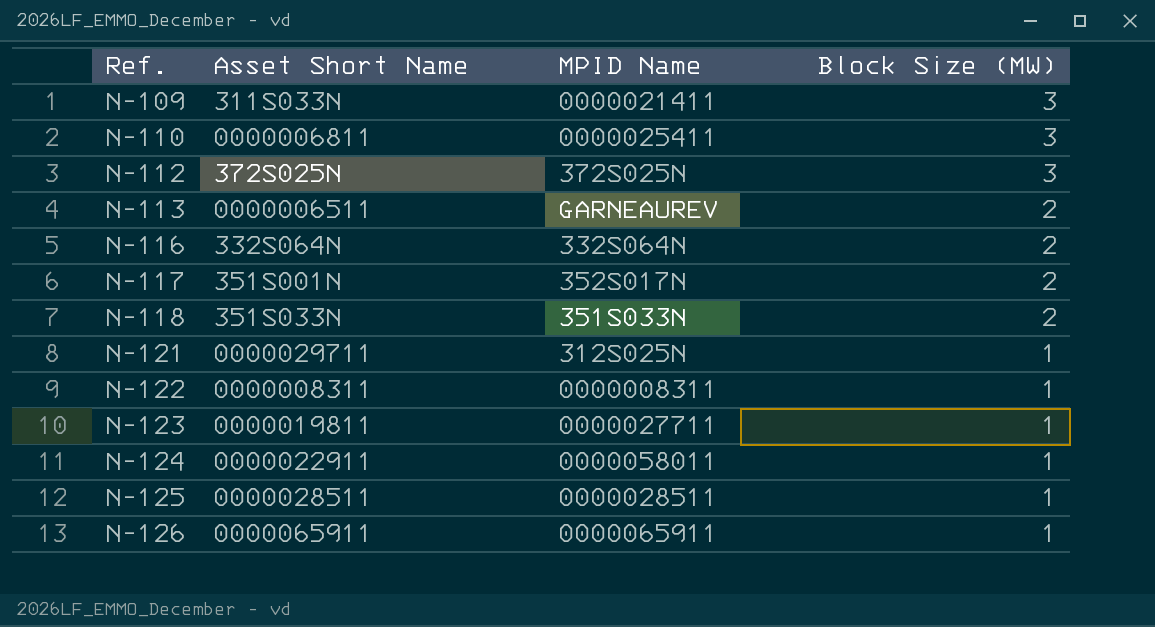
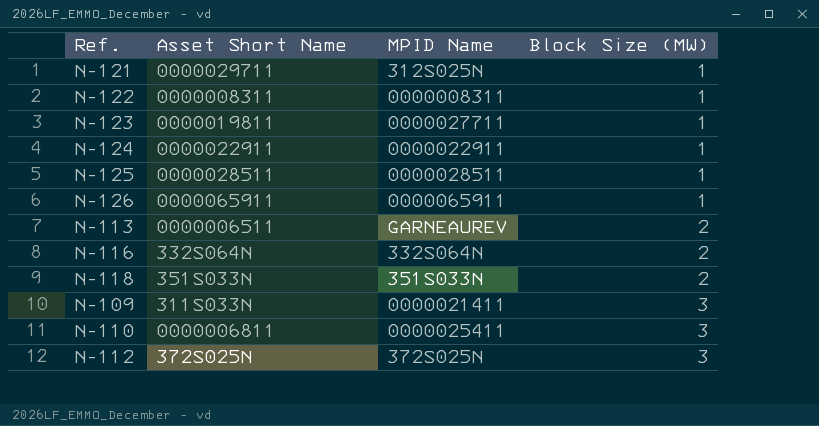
row order: Ref. ascending -> Block Size (MW) ascending
row N-117: 351S001N | 352S017N | 2 -> none
N-124 | MPID Name: 0000058011 -> 0000022911

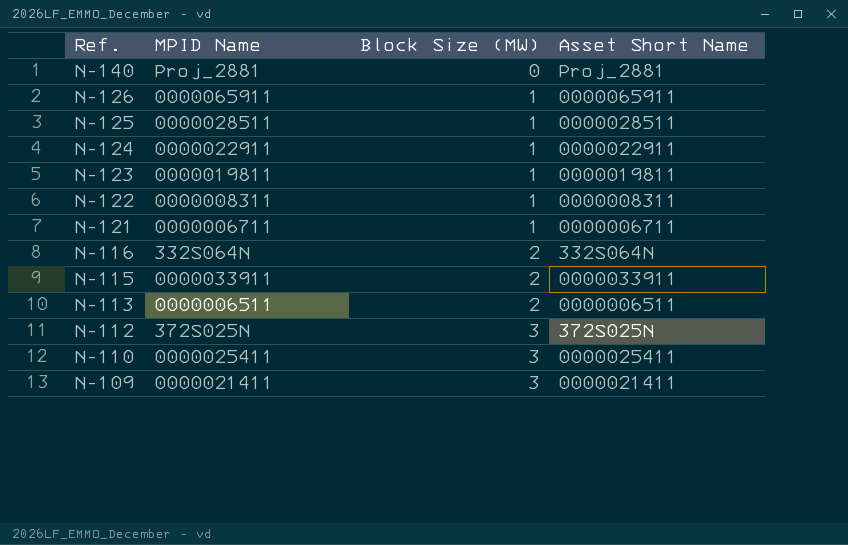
row order: Block Size (MW) ascending -> Ref. descending
column Asset Short Name | position: 2 -> 4
row N-118: 351S033N | 351S033N | 2 -> none
row N-140: none -> Proj_2881 | 0 | Proj_2881
N-123 | MPID Name: 0000027711 -> 0000019811
N-121 | MPID Name: 312S025N -> 0000006711
N-121 | Asset Short Name: 0000029711 -> 0000006711
row N-115: none -> 0000033911 | 2 | 0000033911
N-113 | MPID Name: GARNEAUREV -> 0000006511
N-110 | Asset Short Name: 0000006811 -> 0000025411
N-109 | Asset Short Name: 311S033N -> 0000021411

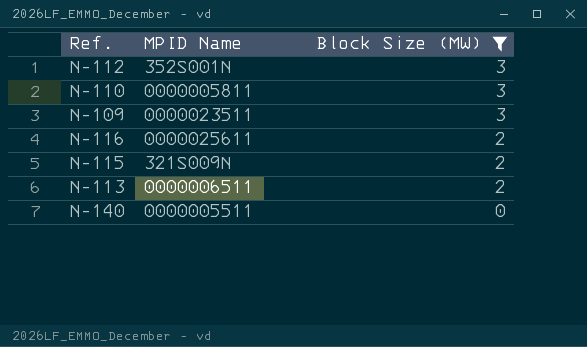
filter: none -> Block Size (MW) != 1
row order: Ref. descending -> Block Size (MW) descending
column Asset Short Name | position: 4 -> none
N-112 | MPID Name: 372S025N -> 352S001N
N-110 | MPID Name: 0000025411 -> 0000005811
N-109 | MPID Name: 0000021411 -> 0000023511
N-116 | MPID Name: 332S064N -> 0000025611
N-115 | MPID Name: 0000033911 -> 321S009N
N-140 | MPID Name: Proj_2881 -> 0000005511

